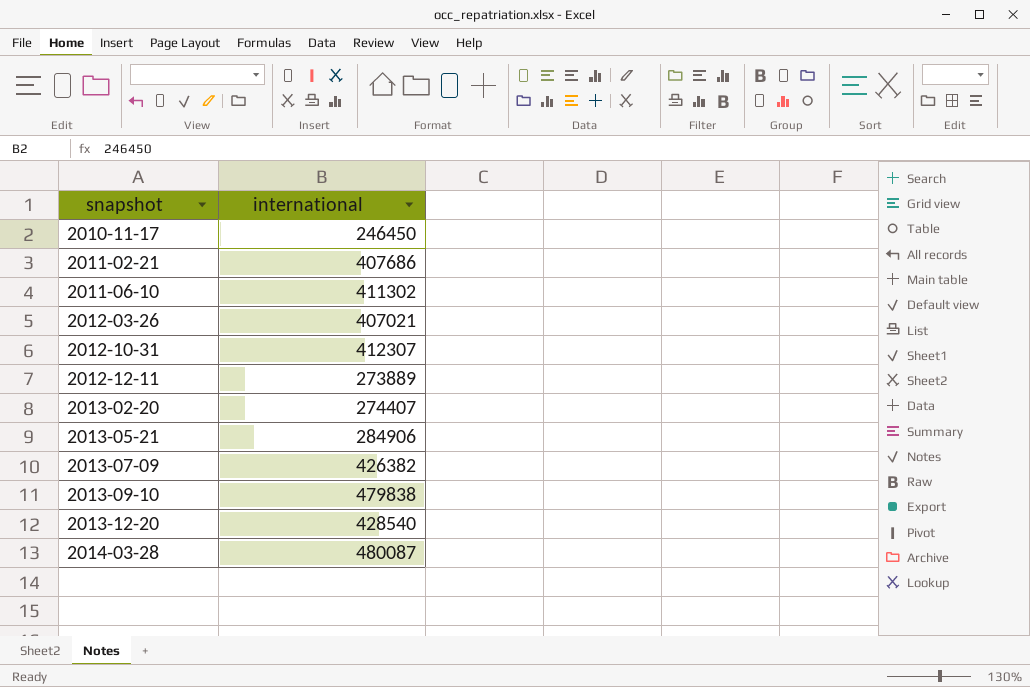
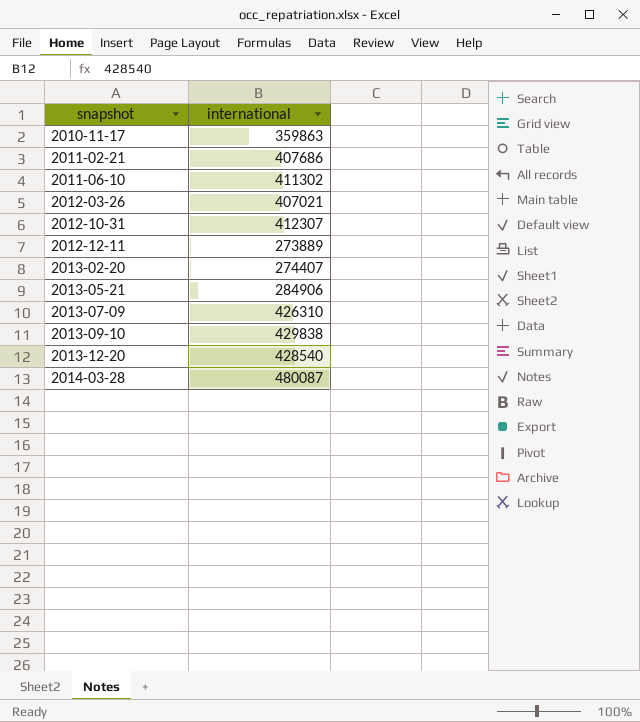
2010-11-17 | international: 246450 -> 359863
2013-07-09 | international: 426382 -> 426310
2013-09-10 | international: 479838 -> 429838

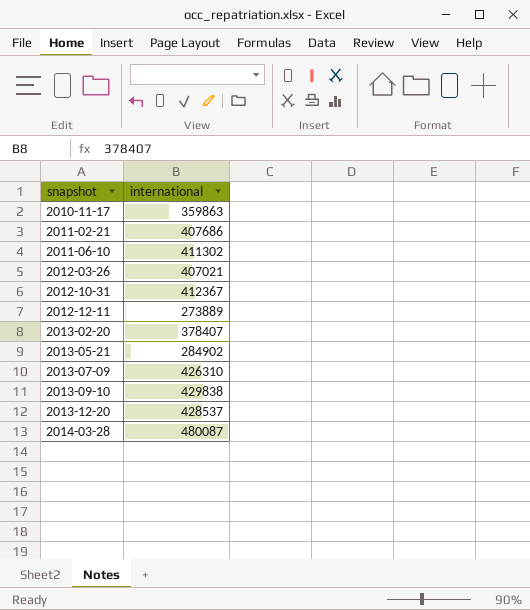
2012-10-31 | international: 412307 -> 412367
2013-02-20 | international: 274407 -> 378407
2013-05-21 | international: 284906 -> 284902
2013-12-20 | international: 428540 -> 428537

